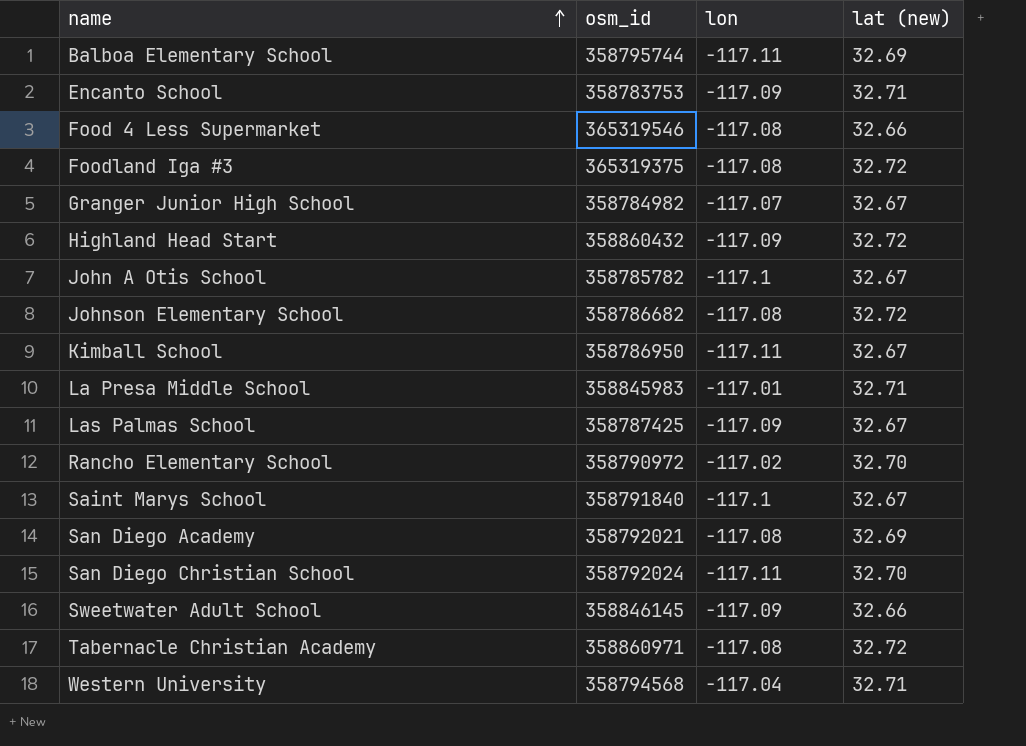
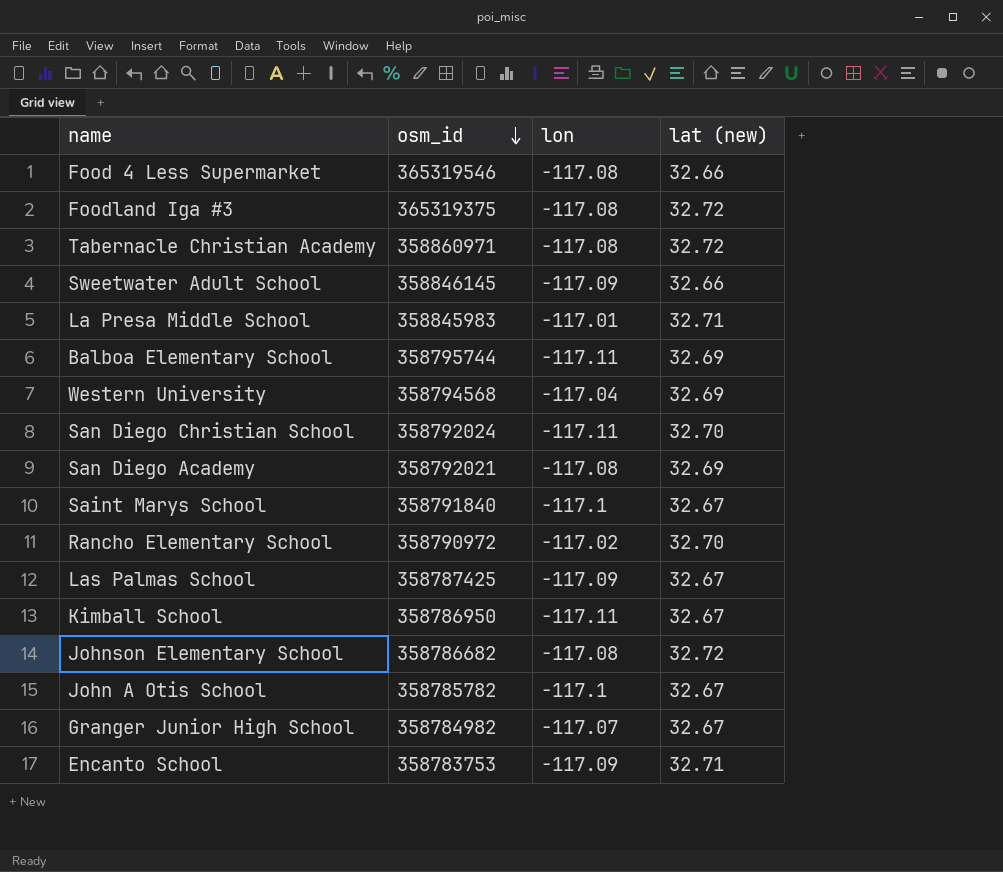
row order: name ascending -> osm_id descending
row Highland Head Start: 358860432 | -117.09 | 32.72 -> none
Western University | lat (new): 32.71 -> 32.69

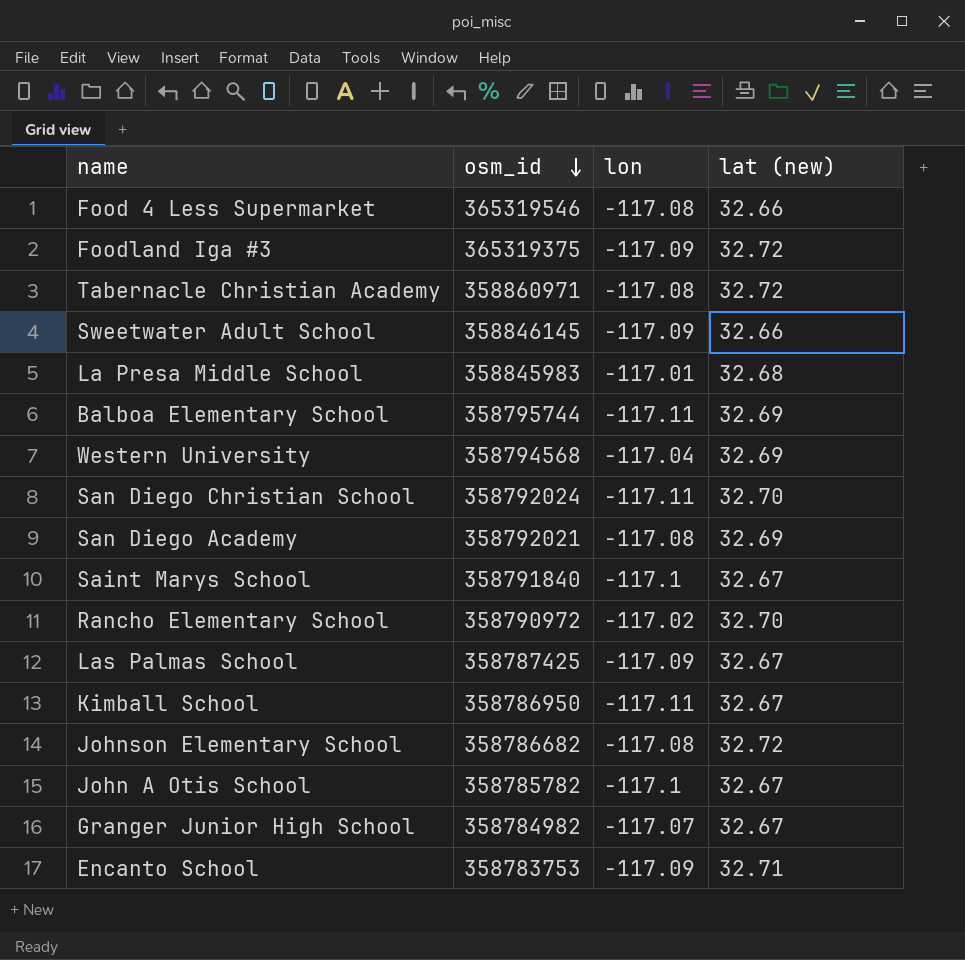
Foodland Iga #3 | lon: -117.08 -> -117.09
La Presa Middle School | lat (new): 32.71 -> 32.68

